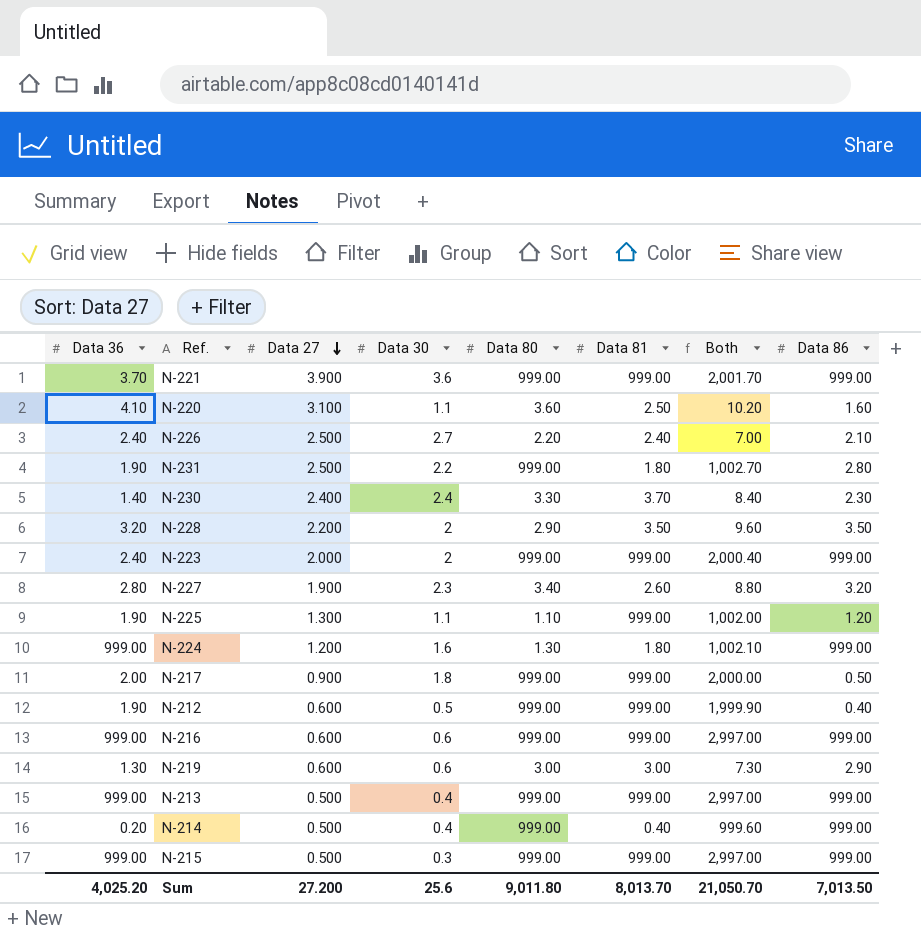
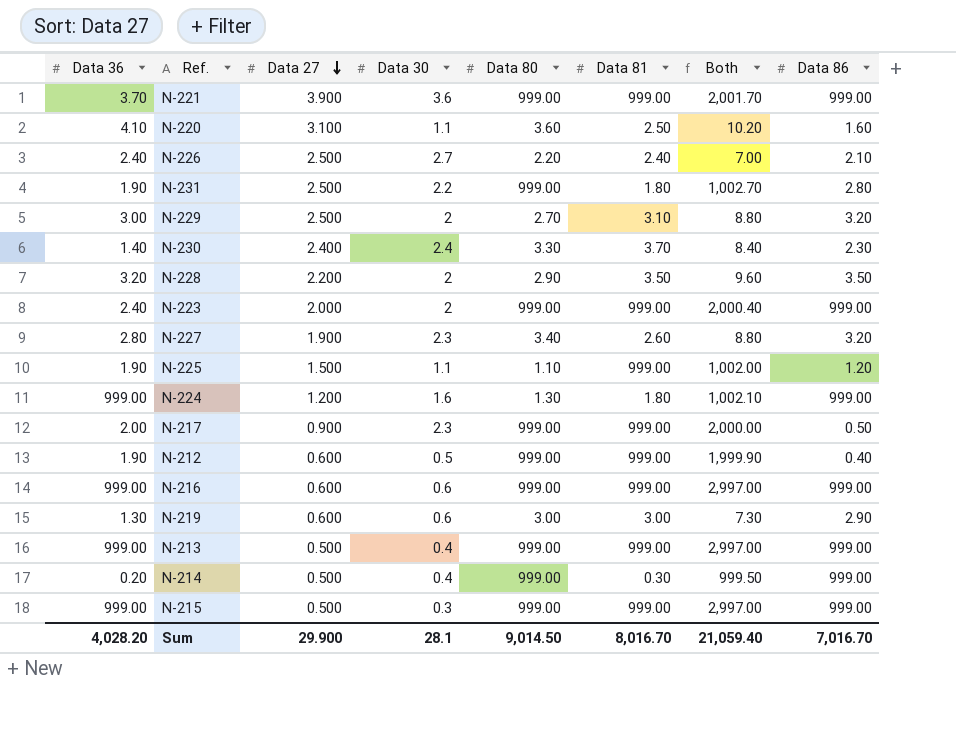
row N-229: none -> 3.00 | 2.500 | 2 | 2.70 | 3.10 | 8.80 | 3.20
N-225 | Data 27: 1.300 -> 1.500
N-217 | Data 30: 1.8 -> 2.3
N-214 | Data 81: 0.40 -> 0.30
N-214 | Both: 999.60 -> 999.50
Sum | Data 36: 4,025.20 -> 4,028.20
Sum | Data 27: 27.200 -> 29.900
Sum | Data 30: 25.6 -> 28.1
Sum | Data 80: 9,011.80 -> 9,014.50
Sum | Data 81: 8,013.70 -> 8,016.70
Sum | Both: 21,050.70 -> 21,059.40
Sum | Data 86: 7,013.50 -> 7,016.70

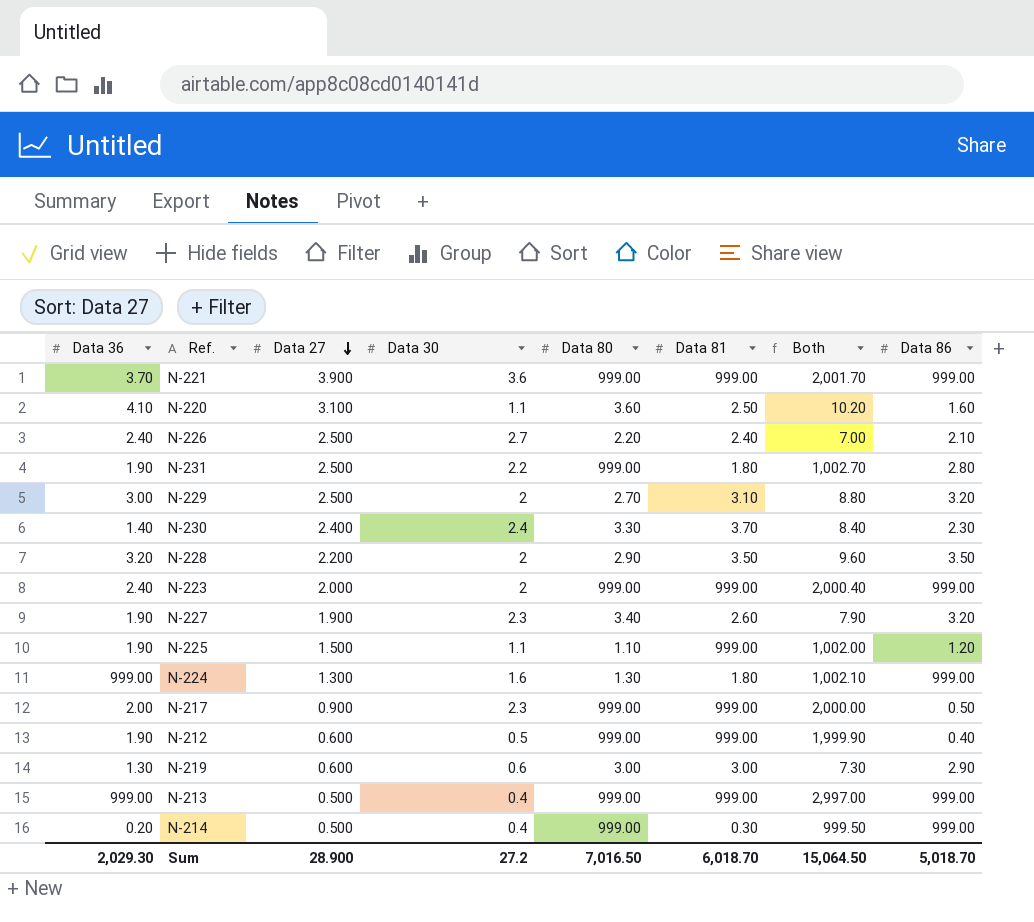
row N-216: 999.00 | 0.600 | 0.6 | 999.00 | 999.00 | 2,997.00 | 999.00 -> none
row N-215: 999.00 | 0.500 | 0.3 | 999.00 | 999.00 | 2,997.00 | 999.00 -> none
N-227 | Data 36: 2.80 -> 1.90
N-227 | Both: 8.80 -> 7.90
N-224 | Data 27: 1.200 -> 1.300
Sum | Data 36: 4,028.20 -> 2,029.30
Sum | Data 27: 29.900 -> 28.900
Sum | Data 30: 28.1 -> 27.2
Sum | Data 80: 9,014.50 -> 7,016.50
Sum | Data 81: 8,016.70 -> 6,018.70
Sum | Both: 21,059.40 -> 15,064.50
Sum | Data 86: 7,016.70 -> 5,018.70

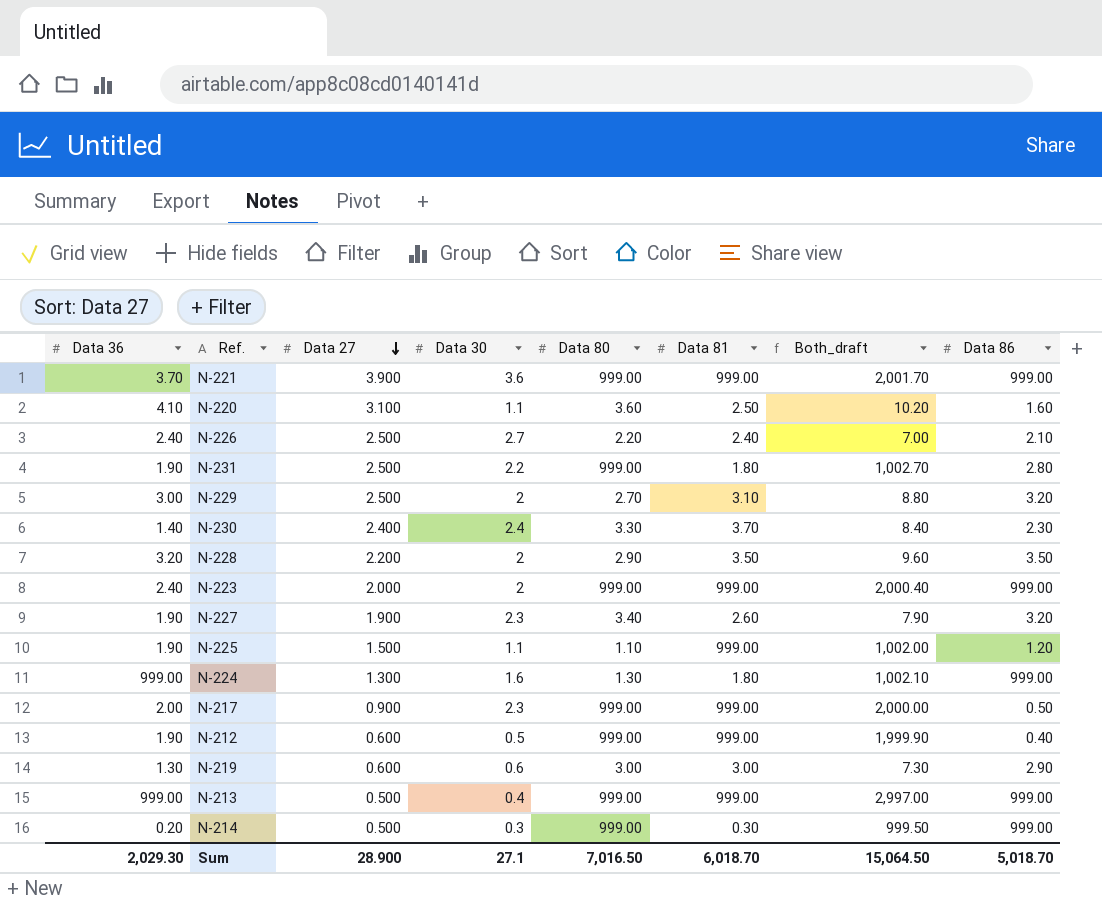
column name: Both -> Both_draft
N-214 | Data 30: 0.4 -> 0.3
Sum | Data 30: 27.2 -> 27.1

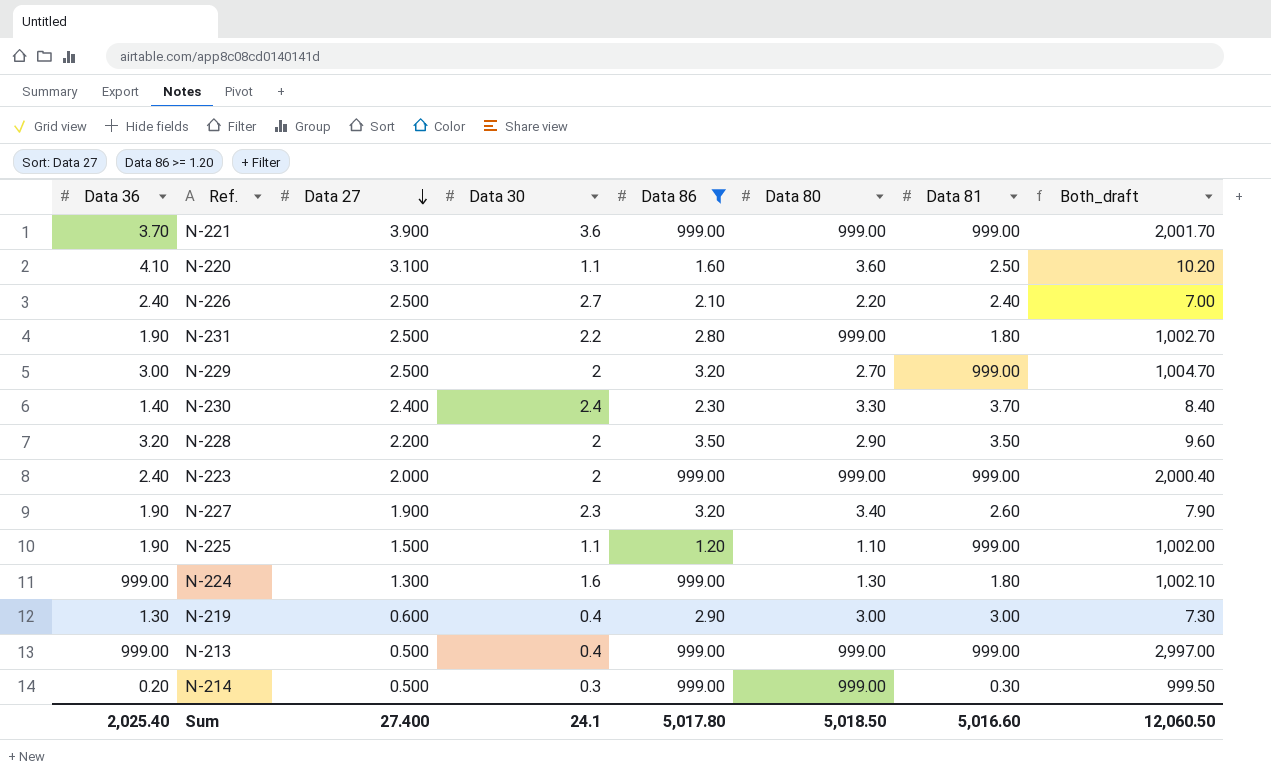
filter: none -> Data 86 >= 1.20
column Data 86 | position: 8 -> 5
N-229 | Data 81: 3.10 -> 999.00
N-229 | Both_draft: 8.80 -> 1,004.70
N-219 | Data 30: 0.6 -> 0.4
Sum | Data 36: 2,029.30 -> 2,025.40
Sum | Data 27: 28.900 -> 27.400
Sum | Data 30: 27.1 -> 24.1
Sum | Data 86: 5,018.70 -> 5,017.80
Sum | Data 80: 7,016.50 -> 5,018.50
Sum | Data 81: 6,018.70 -> 5,016.60
Sum | Both_draft: 15,064.50 -> 12,060.50

